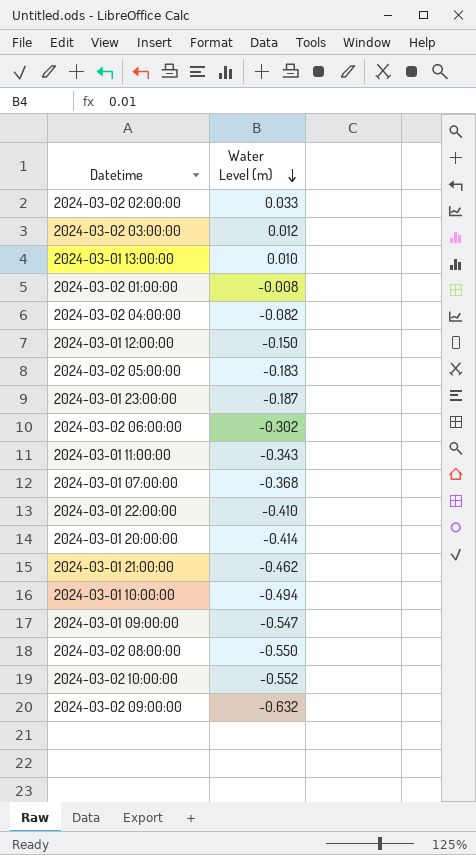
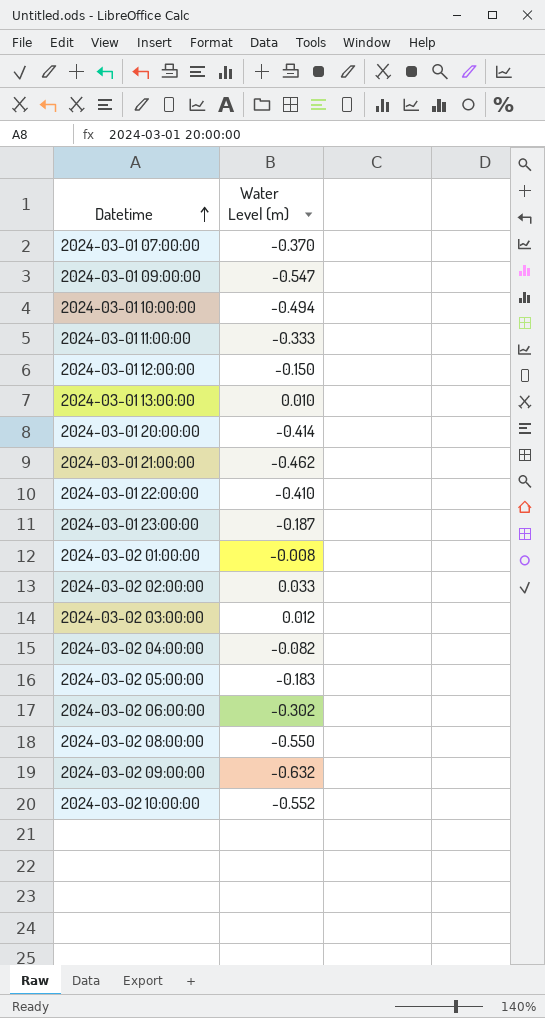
row order: Water Level (m) descending -> Datetime ascending
2024-03-01 07:00:00 | Water Level (m): -0.368 -> -0.370
2024-03-01 11:00:00 | Water Level (m): -0.343 -> -0.333

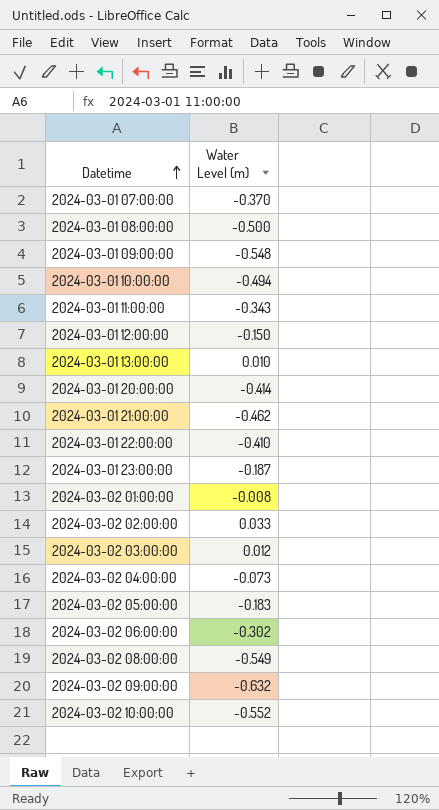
row 2024-03-01 08:00:00: none -> -0.500
2024-03-01 09:00:00 | Water Level (m): -0.547 -> -0.548
2024-03-01 11:00:00 | Water Level (m): -0.333 -> -0.343
2024-03-02 04:00:00 | Water Level (m): -0.082 -> -0.073
2024-03-02 08:00:00 | Water Level (m): -0.550 -> -0.549

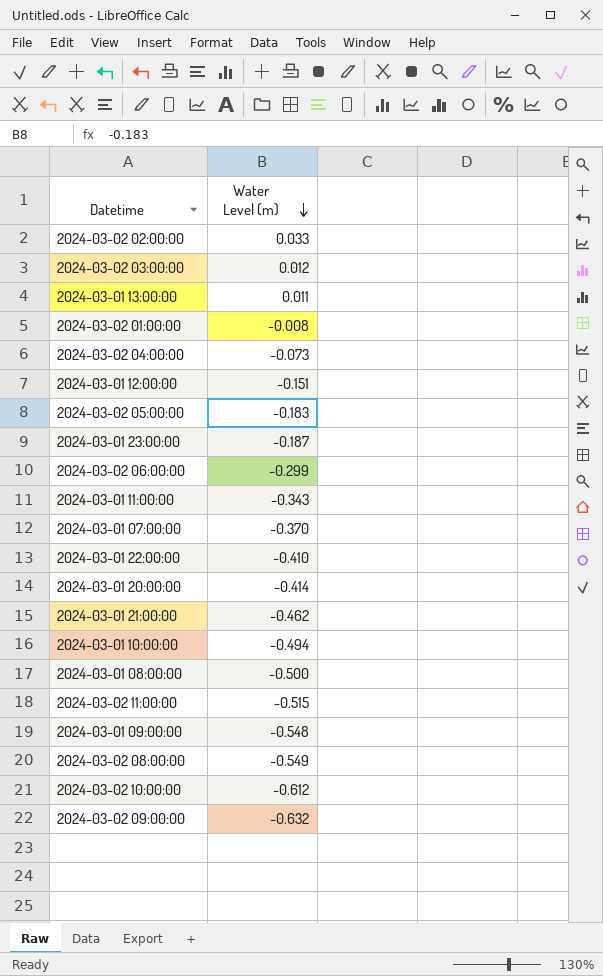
row order: Datetime ascending -> Water Level (m) descending
2024-03-01 13:00:00 | Water Level (m): 0.010 -> 0.011
2024-03-01 12:00:00 | Water Level (m): -0.150 -> -0.151
2024-03-02 06:00:00 | Water Level (m): -0.302 -> -0.299
row 2024-03-02 11:00:00: none -> -0.515
2024-03-02 10:00:00 | Water Level (m): -0.552 -> -0.612

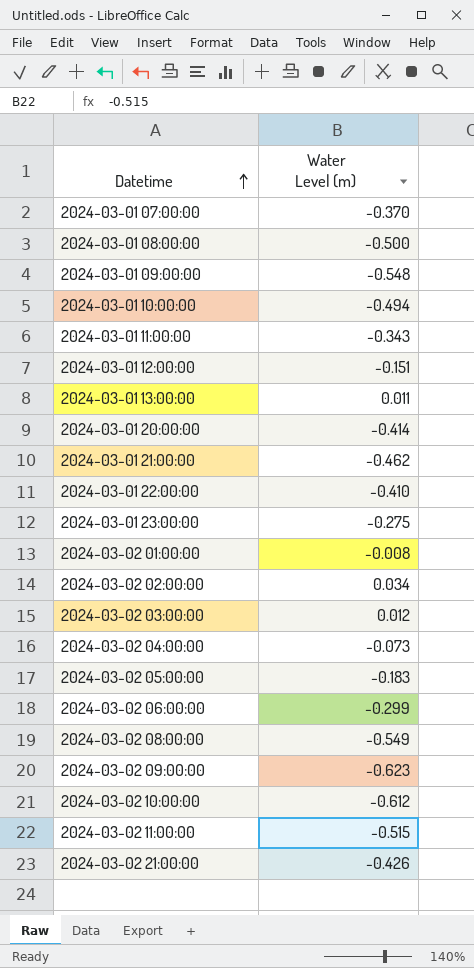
row order: Water Level (m) descending -> Datetime ascending
2024-03-01 23:00:00 | Water Level (m): -0.187 -> -0.275
2024-03-02 02:00:00 | Water Level (m): 0.033 -> 0.034
2024-03-02 09:00:00 | Water Level (m): -0.632 -> -0.623
row 2024-03-02 21:00:00: none -> -0.426

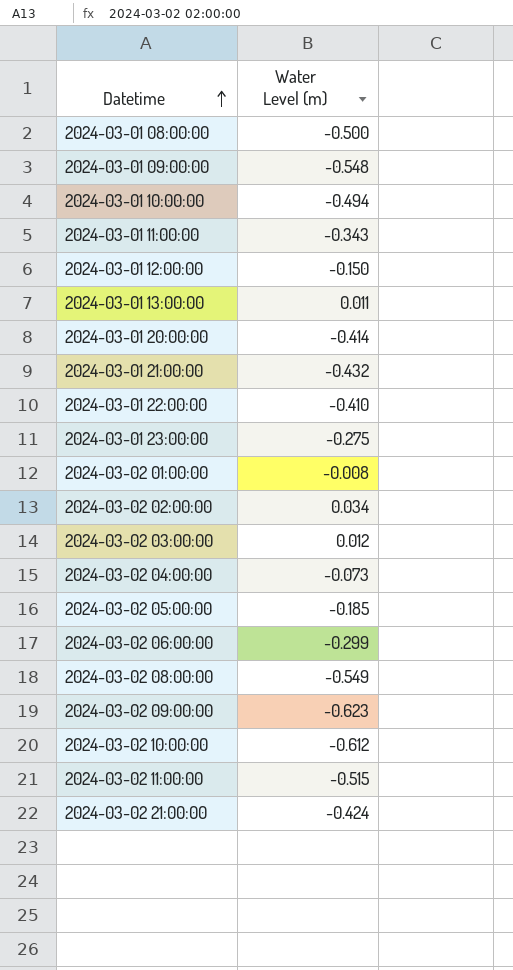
row 2024-03-01 07:00:00: -0.370 -> none
2024-03-01 12:00:00 | Water Level (m): -0.151 -> -0.150
2024-03-01 21:00:00 | Water Level (m): -0.462 -> -0.432
2024-03-02 05:00:00 | Water Level (m): -0.183 -> -0.185
2024-03-02 21:00:00 | Water Level (m): -0.426 -> -0.424

